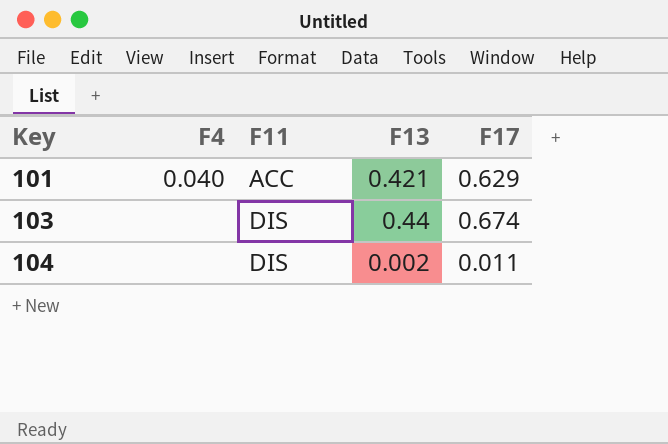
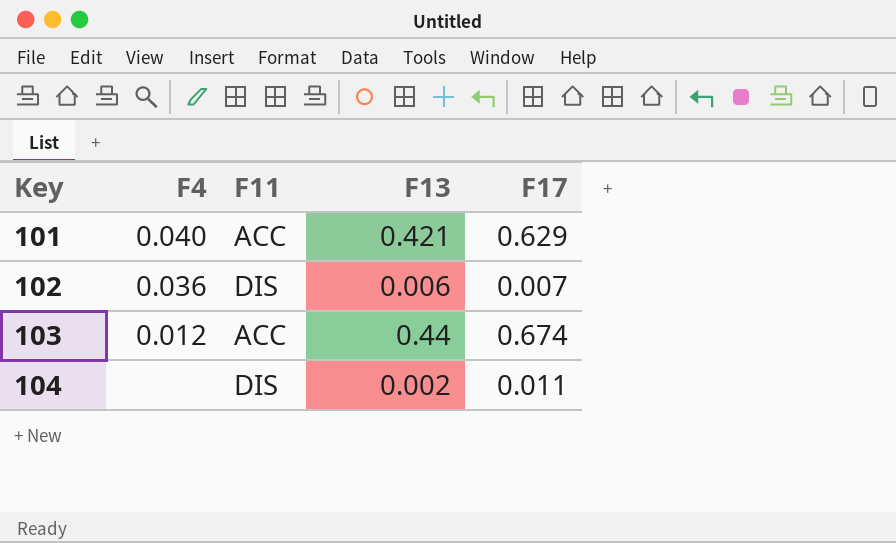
row 102: none -> 0.036 | DIS | 0.006 | 0.007
103 | F4: none -> 0.012
103 | F11: DIS -> ACC

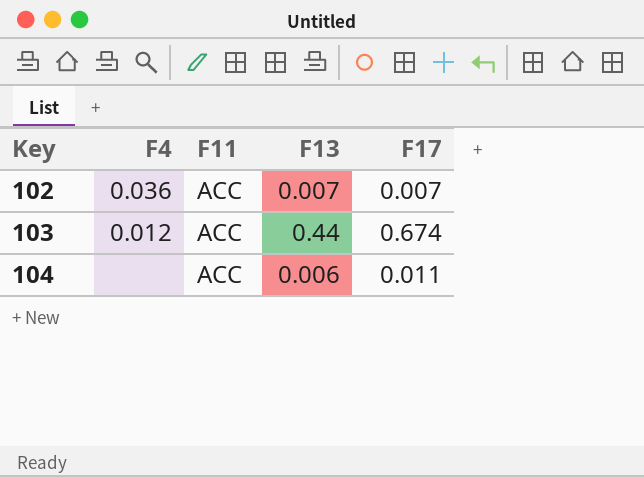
row 101: 0.040 | ACC | 0.421 | 0.629 -> none
102 | F11: DIS -> ACC
102 | F13: 0.006 -> 0.007
104 | F11: DIS -> ACC
104 | F13: 0.002 -> 0.006

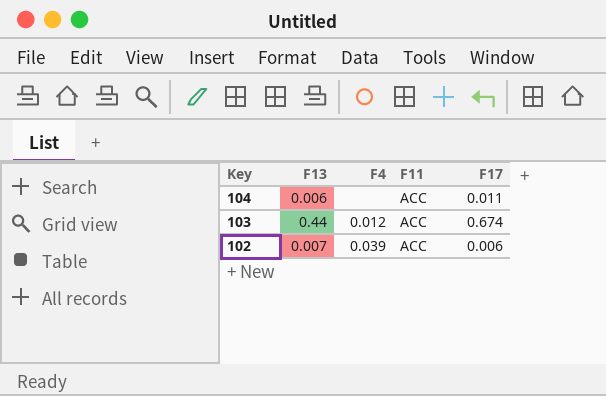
row order: Key ascending -> Key descending
column F13 | position: 4 -> 2
102 | F4: 0.036 -> 0.039
102 | F17: 0.007 -> 0.006

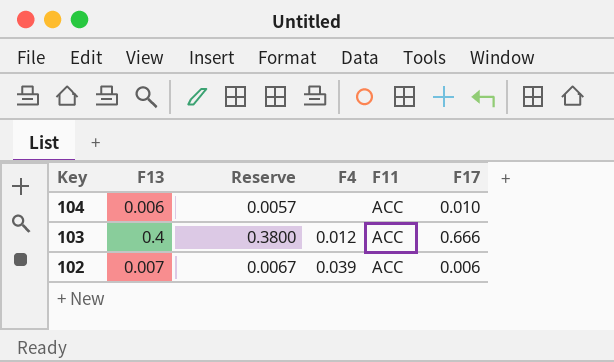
column Reserve | formula: none -> [F13] * 0.95
104 | F17: 0.011 -> 0.010
103 | F13: 0.44 -> 0.4
103 | F17: 0.674 -> 0.666

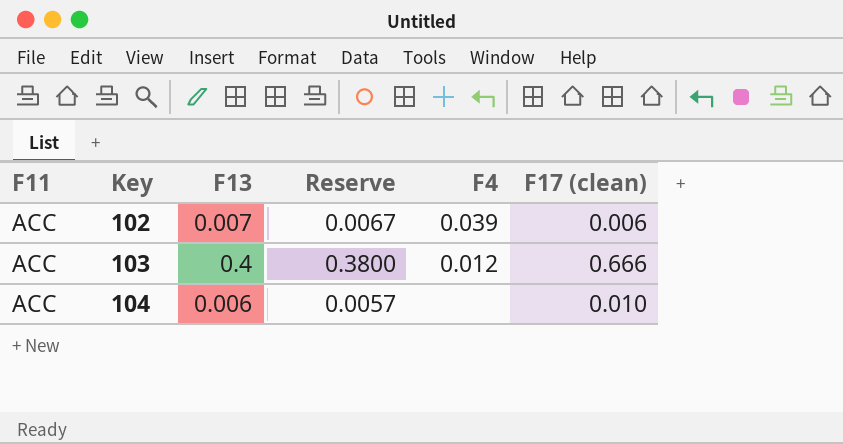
row order: Key descending -> Key ascending
column F11 | position: 5 -> 1
column name: F17 -> F17 (clean)

